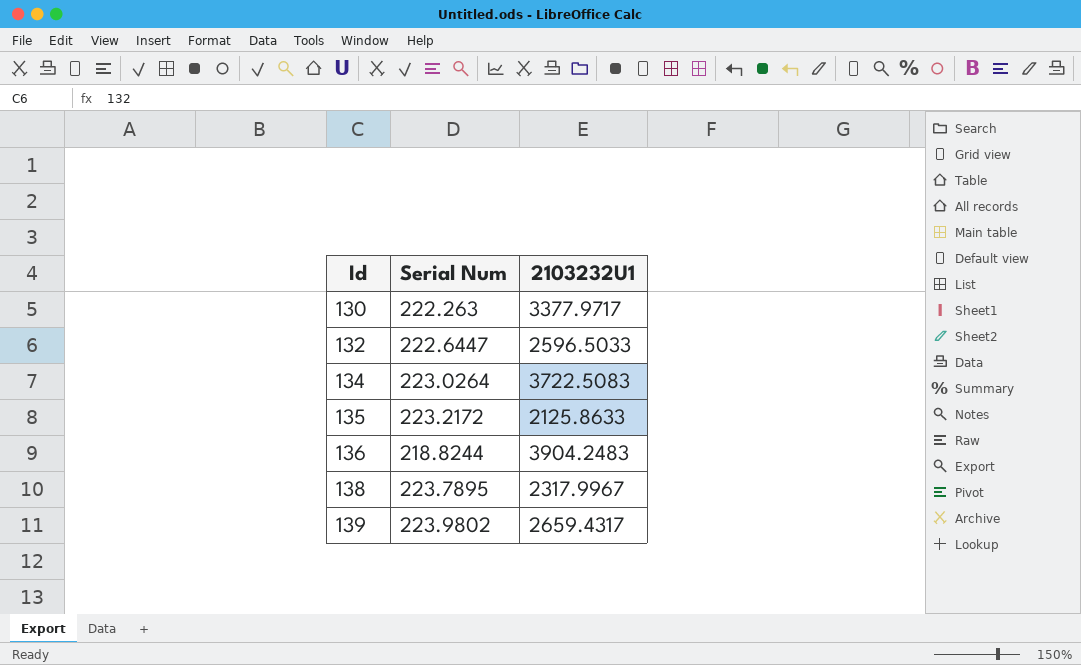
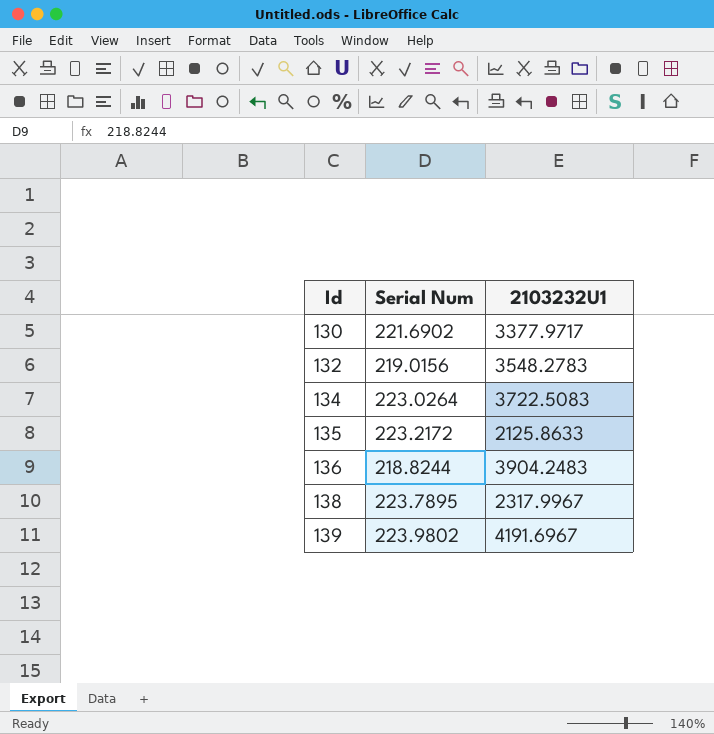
130 | Serial Num: 222.263 -> 221.6902
132 | Serial Num: 222.6447 -> 219.0156
132 | 2103232U1: 2596.5033 -> 3548.2783
139 | 2103232U1: 2659.4317 -> 4191.6967

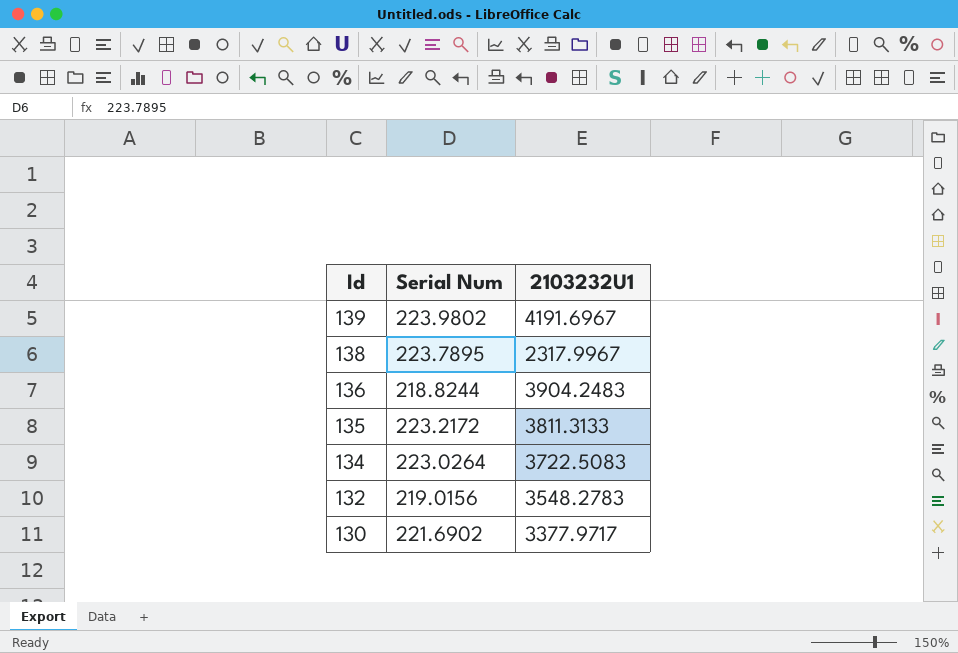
row order: Id ascending -> Id descending
135 | 2103232U1: 2125.8633 -> 3811.3133

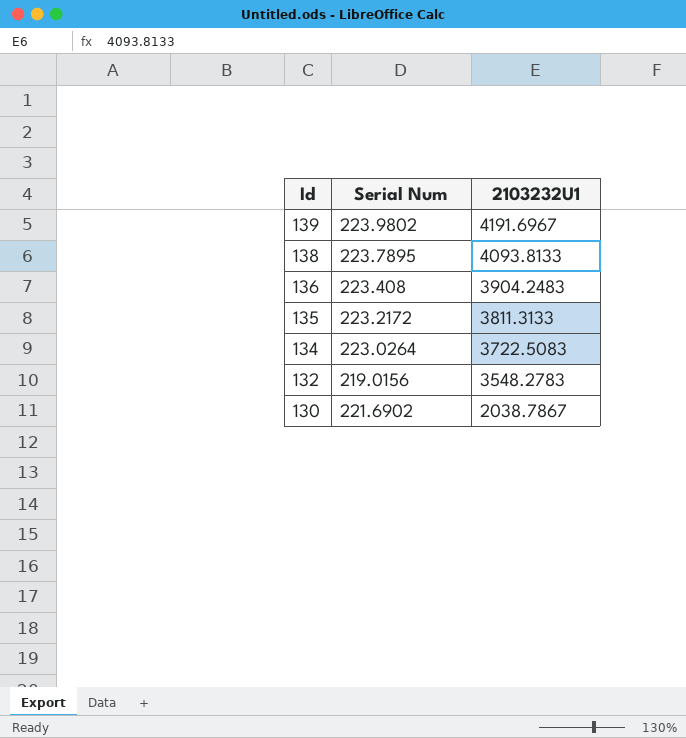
138 | 2103232U1: 2317.9967 -> 4093.8133
136 | Serial Num: 218.8244 -> 223.408
130 | 2103232U1: 3377.9717 -> 2038.7867

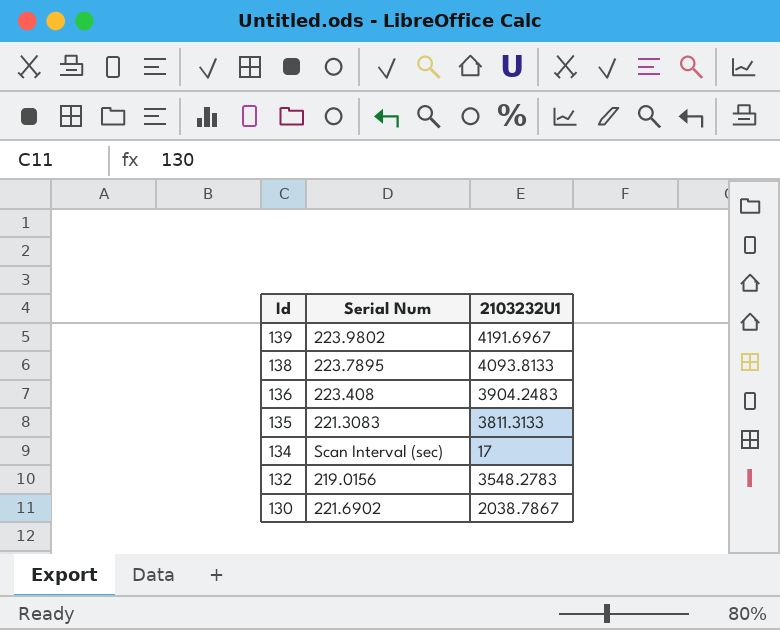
135 | Serial Num: 223.2172 -> 221.3083
134 | Serial Num: 223.0264 -> Scan Interval (sec)
134 | 2103232U1: 3722.5083 -> 17

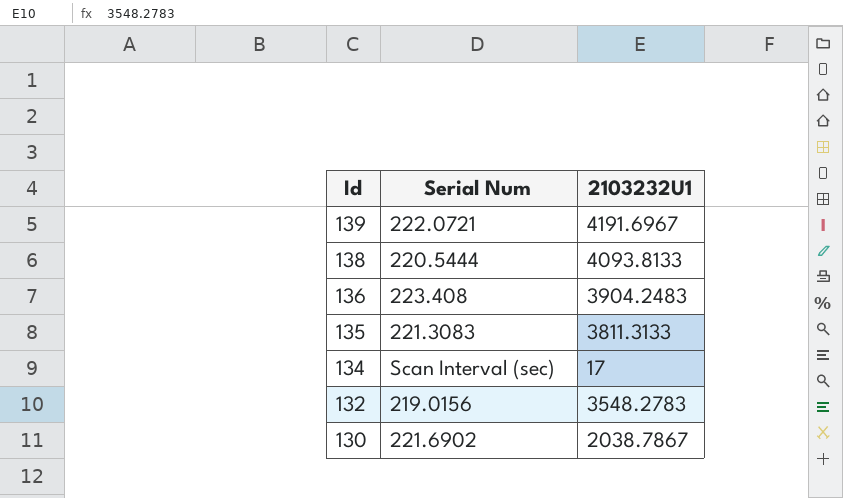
139 | Serial Num: 223.9802 -> 222.0721
138 | Serial Num: 223.7895 -> 220.5444

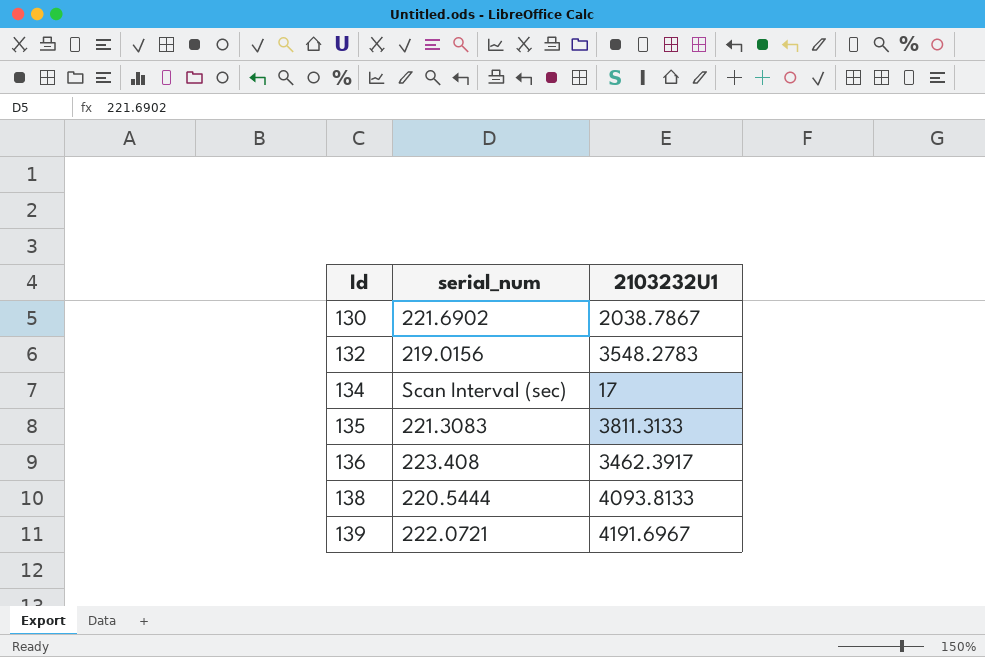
row order: Id descending -> Id ascending
column name: Serial Num -> serial_num
136 | 2103232U1: 3904.2483 -> 3462.3917

